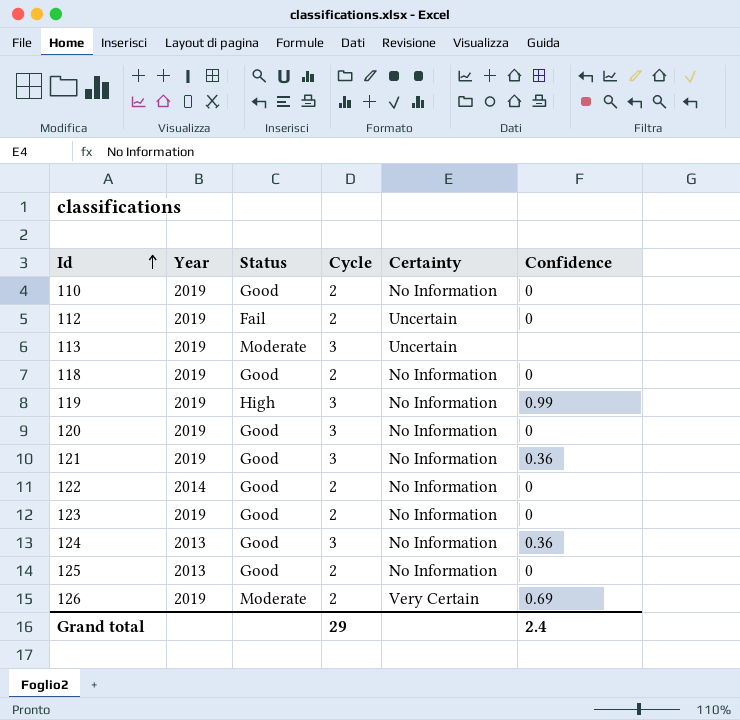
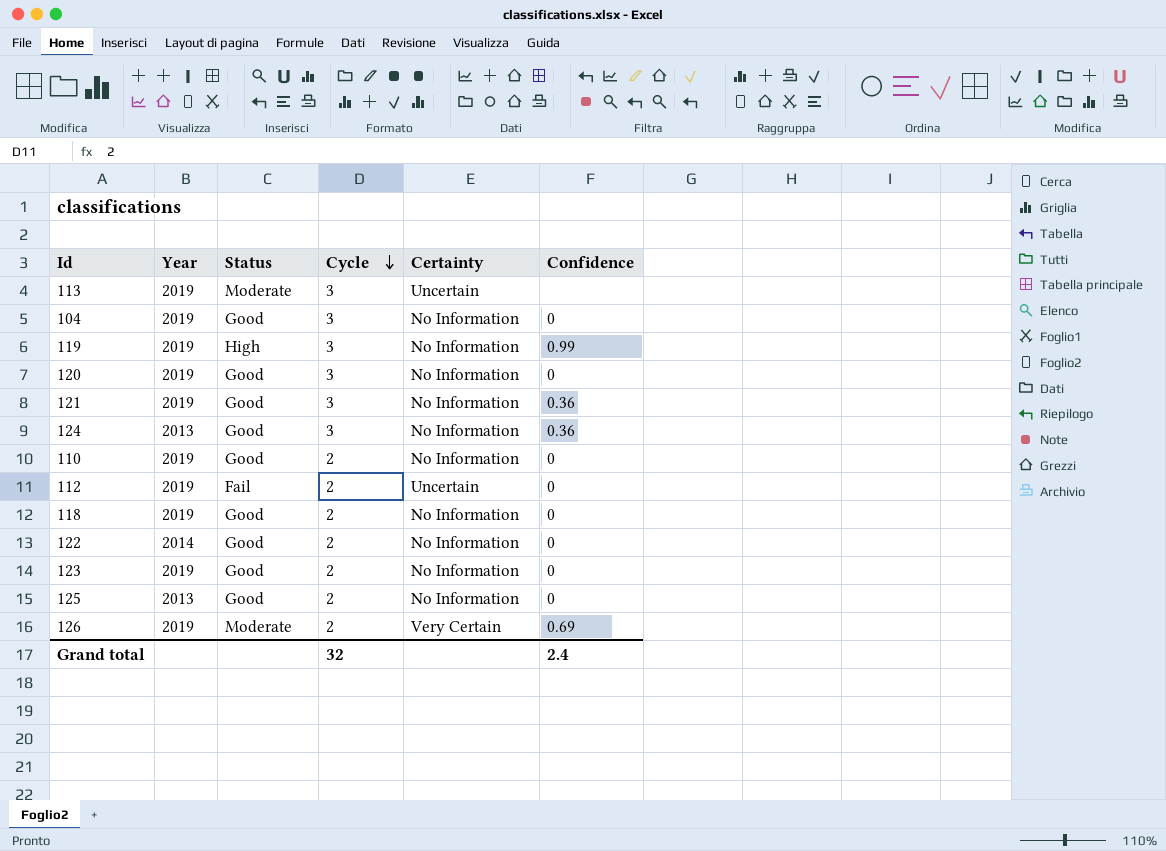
row order: Id ascending -> Cycle descending
row 104: none -> 2019 | Good | 3 | No Information | 0
Grand total | Cycle: 29 -> 32

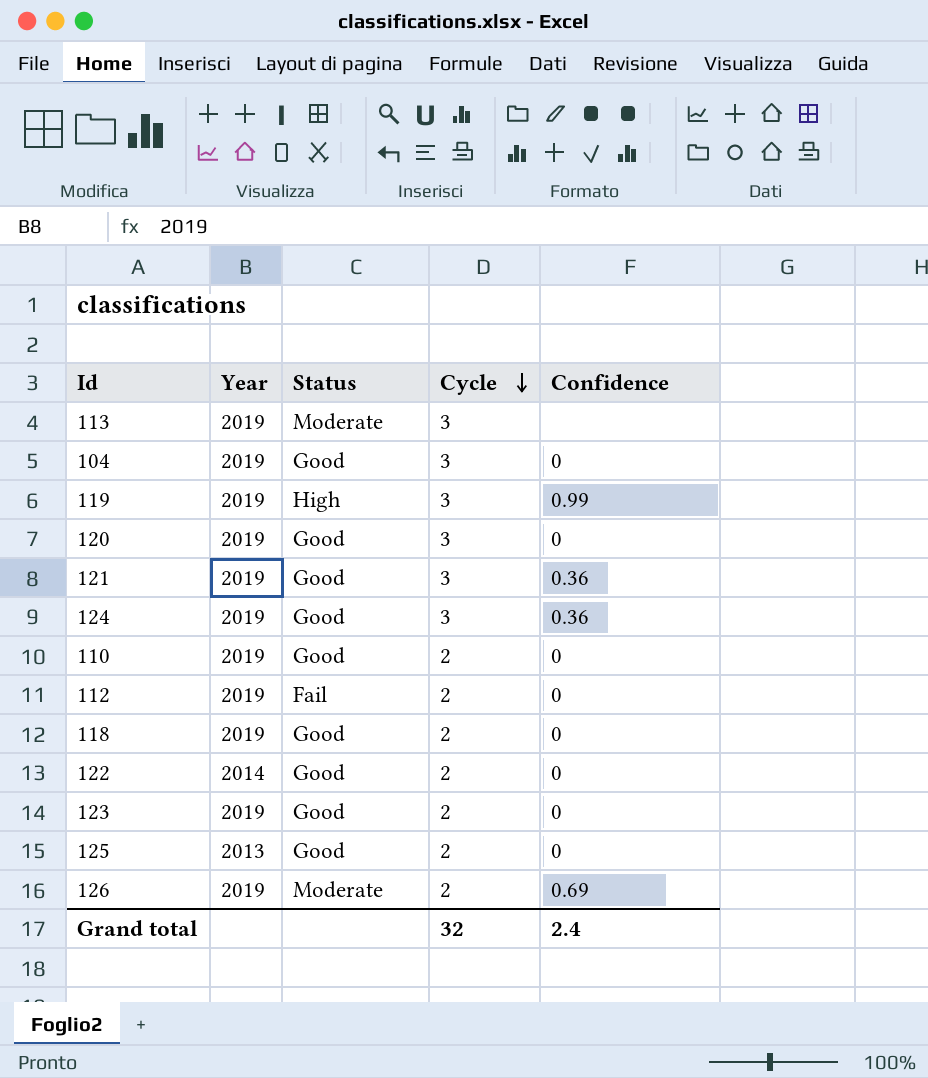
column Certainty | position: 5 -> none
124 | Year: 2013 -> 2019

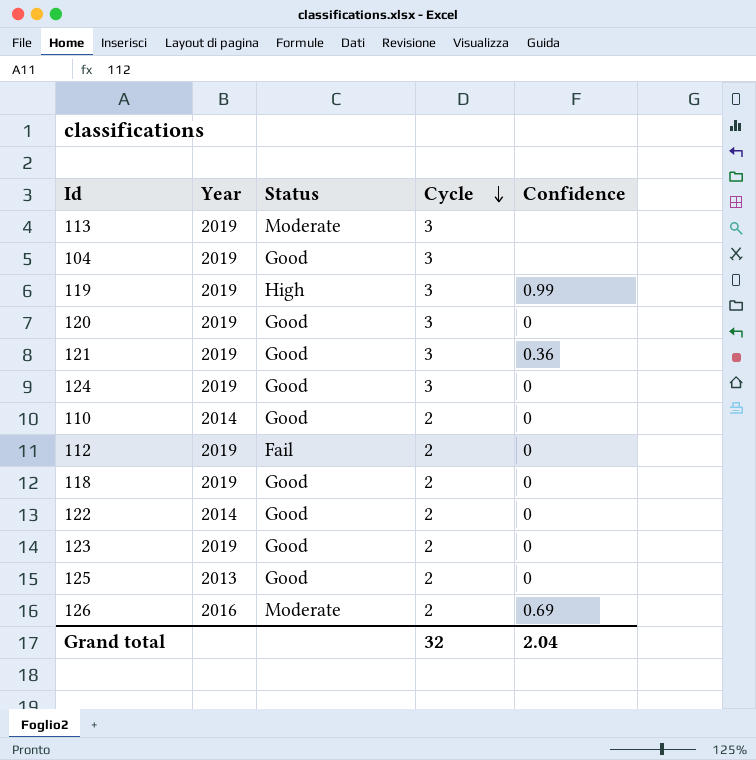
104 | Confidence: 0 -> none
124 | Confidence: 0.36 -> 0
110 | Year: 2019 -> 2014
126 | Year: 2019 -> 2016
Grand total | Confidence: 2.4 -> 2.04

